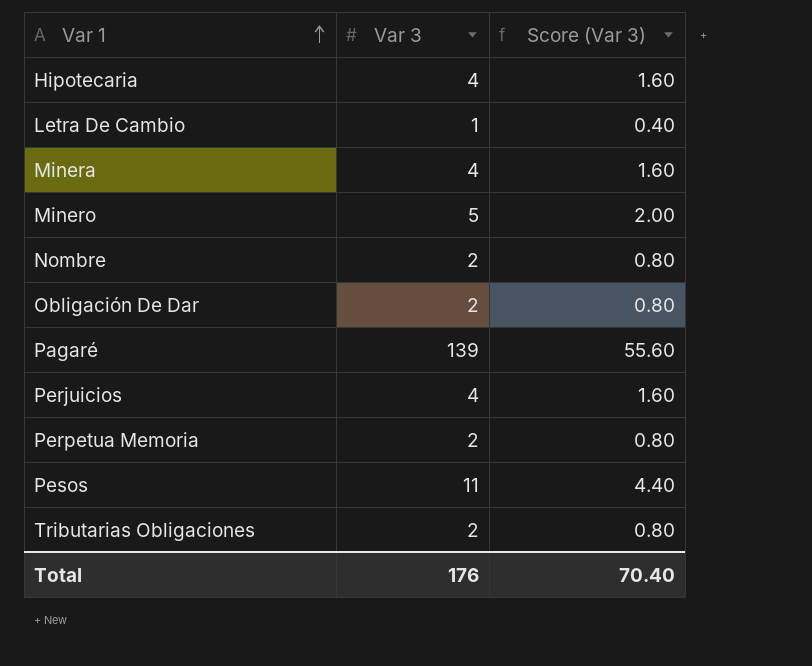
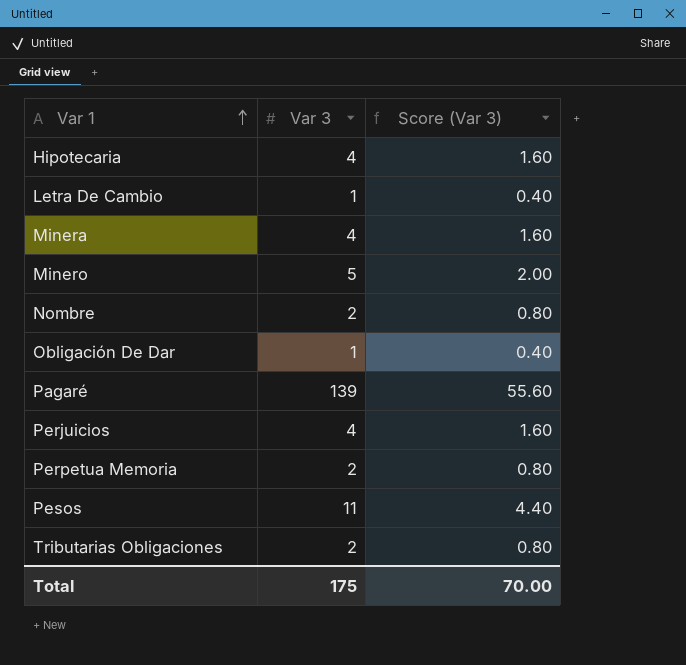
Obligación De Dar | Var 3: 2 -> 1
Obligación De Dar | Score (Var 3): 0.80 -> 0.40
Total | Var 3: 176 -> 175
Total | Score (Var 3): 70.40 -> 70.00

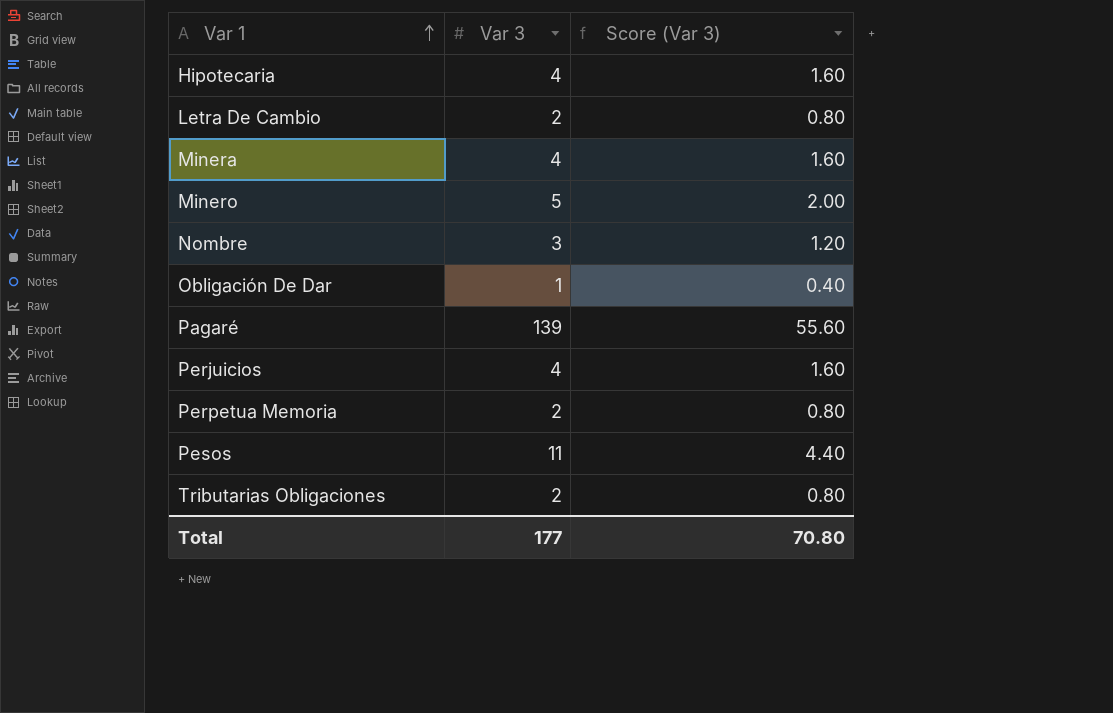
Letra De Cambio | Var 3: 1 -> 2
Letra De Cambio | Score (Var 3): 0.40 -> 0.80
Nombre | Var 3: 2 -> 3
Nombre | Score (Var 3): 0.80 -> 1.20
Total | Var 3: 175 -> 177
Total | Score (Var 3): 70.00 -> 70.80

